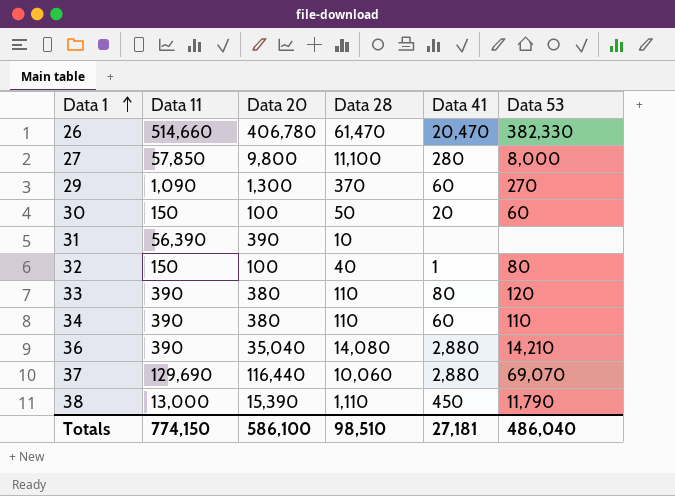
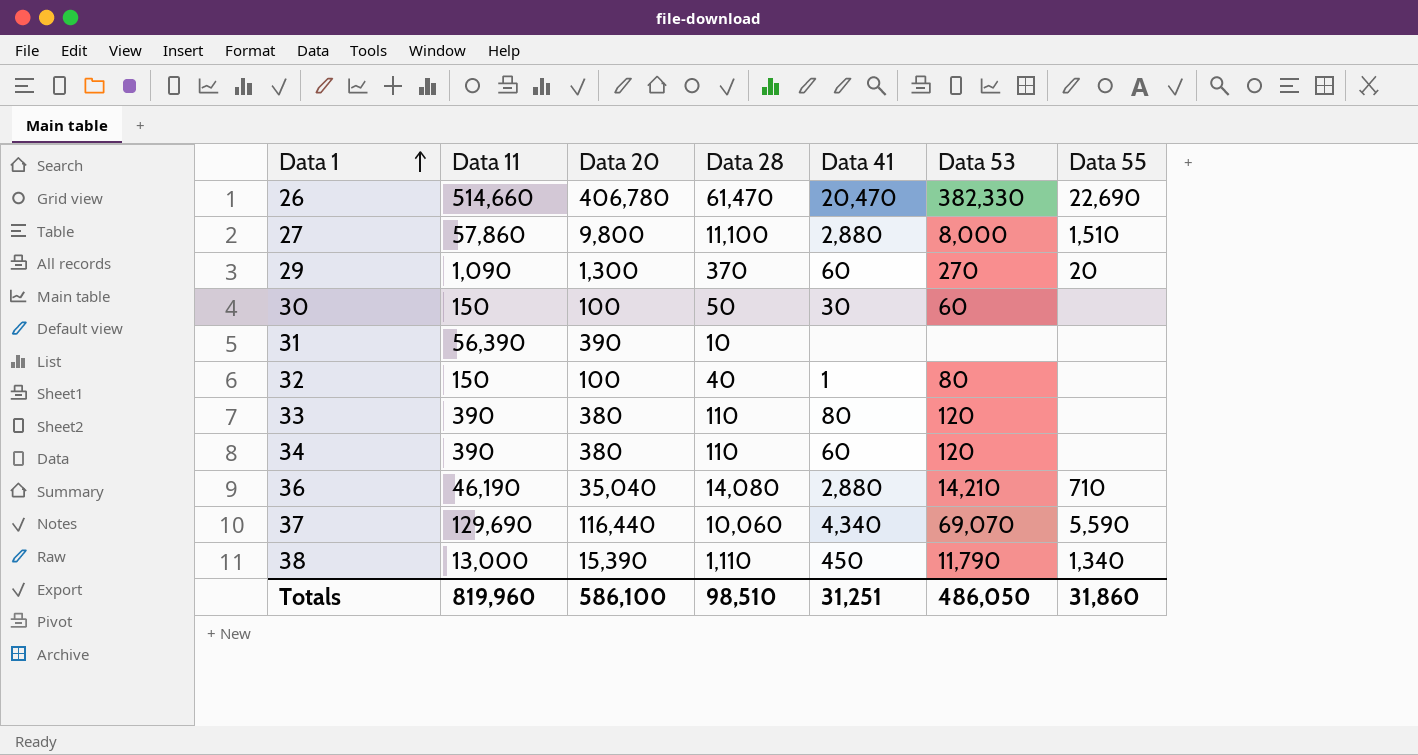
column Data 55 | position: none -> 7
27 | Data 11: 57,850 -> 57,860
27 | Data 41: 280 -> 2,880
30 | Data 41: 20 -> 30
34 | Data 53: 110 -> 120
36 | Data 11: 390 -> 46,190
37 | Data 41: 2,880 -> 4,340
Totals | Data 11: 774,150 -> 819,960
Totals | Data 41: 27,181 -> 31,251
Totals | Data 53: 486,040 -> 486,050

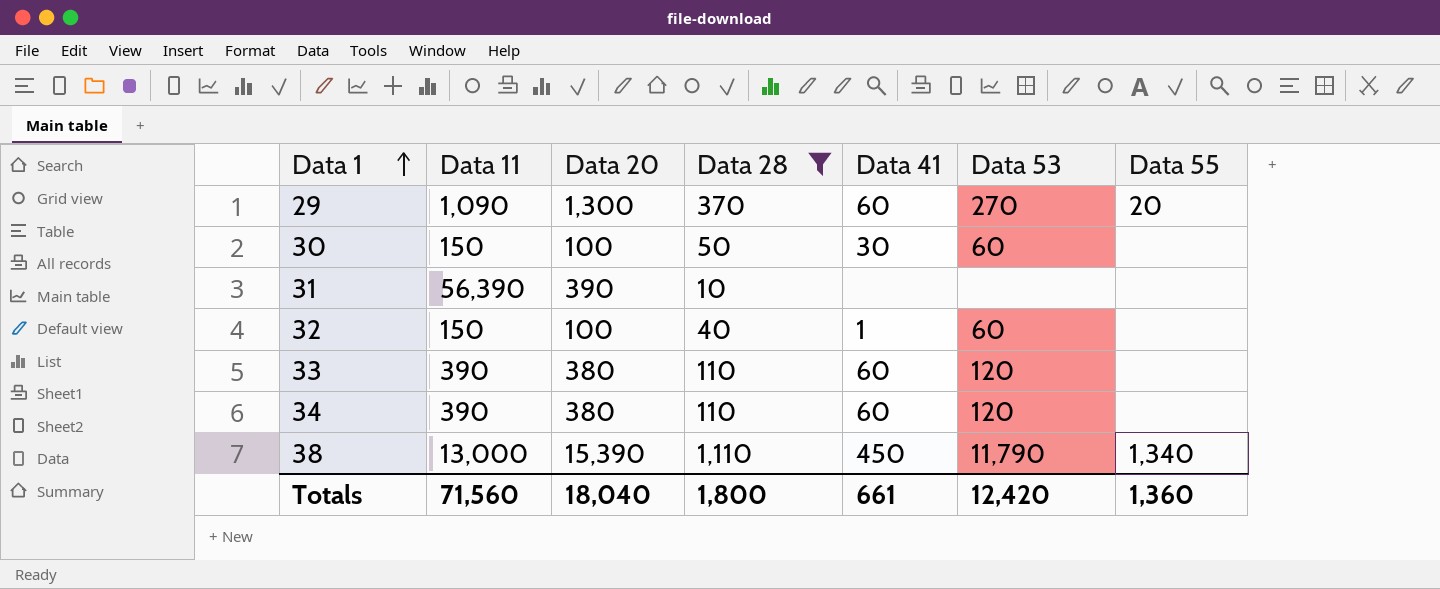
filter: none -> Data 28 <= 1,110
32 | Data 53: 80 -> 60
33 | Data 41: 80 -> 60
Totals | Data 11: 819,960 -> 71,560
Totals | Data 20: 586,100 -> 18,040
Totals | Data 28: 98,510 -> 1,800
Totals | Data 41: 31,251 -> 661
Totals | Data 53: 486,050 -> 12,420
Totals | Data 55: 31,860 -> 1,360

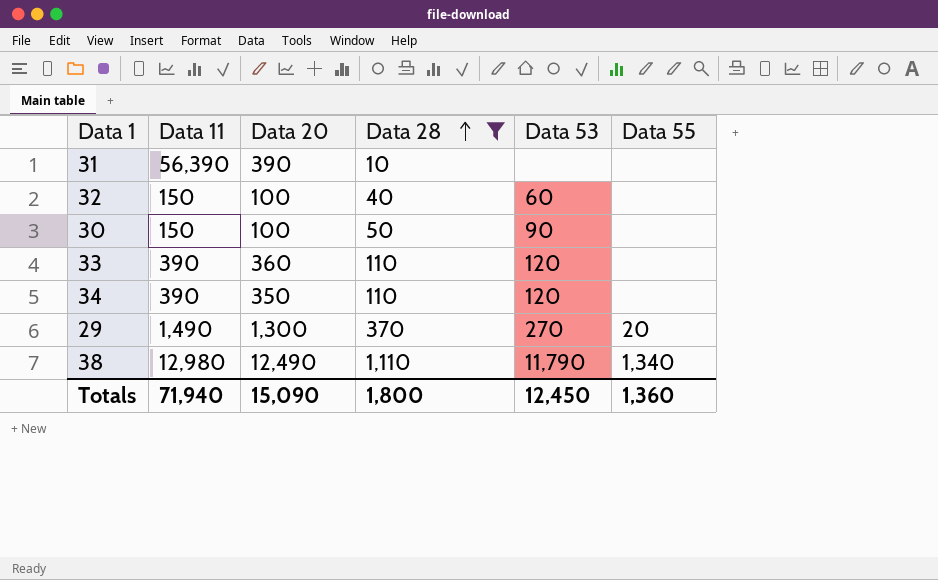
row order: Data 1 ascending -> Data 28 ascending
column Data 41 | position: 5 -> none
30 | Data 53: 60 -> 90
33 | Data 20: 380 -> 360
34 | Data 20: 380 -> 350
29 | Data 11: 1,090 -> 1,490
38 | Data 11: 13,000 -> 12,980
38 | Data 20: 15,390 -> 12,490
Totals | Data 11: 71,560 -> 71,940
Totals | Data 20: 18,040 -> 15,090
Totals | Data 53: 12,420 -> 12,450

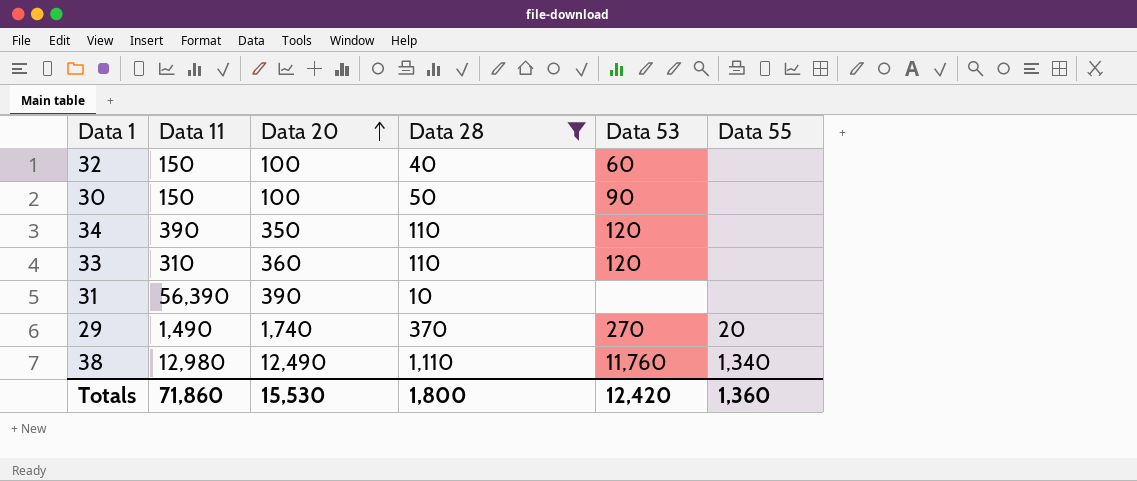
row order: Data 28 ascending -> Data 20 ascending
33 | Data 11: 390 -> 310
29 | Data 20: 1,300 -> 1,740
38 | Data 53: 11,790 -> 11,760
Totals | Data 11: 71,940 -> 71,860
Totals | Data 20: 15,090 -> 15,530
Totals | Data 53: 12,450 -> 12,420

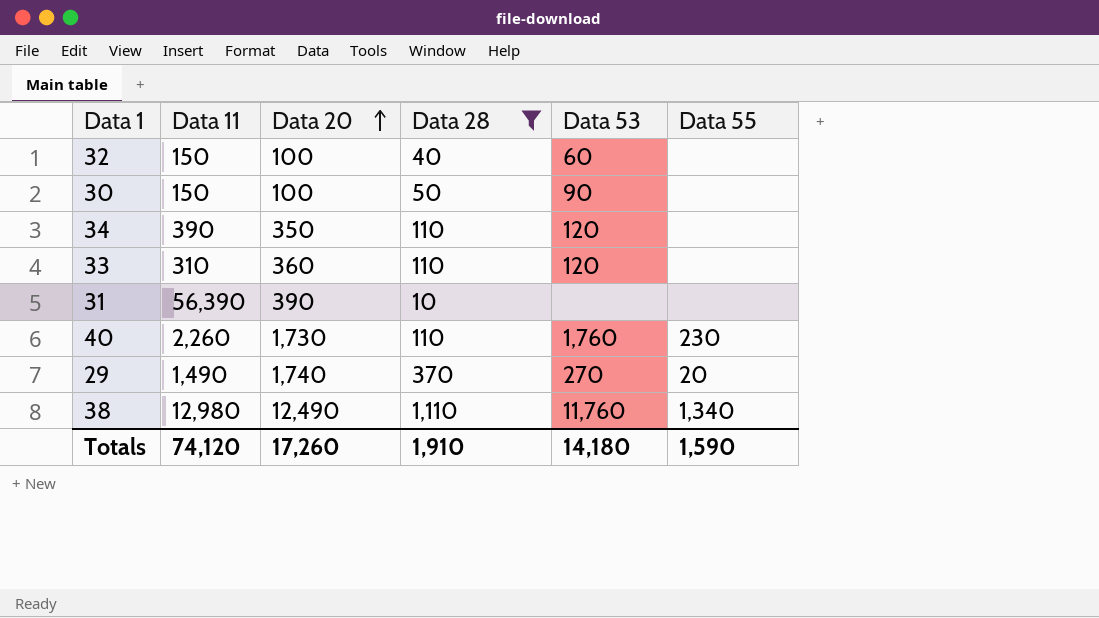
row 40: none -> 2,260 | 1,730 | 110 | 1,760 | 230
Totals | Data 11: 71,860 -> 74,120
Totals | Data 20: 15,530 -> 17,260
Totals | Data 28: 1,800 -> 1,910
Totals | Data 53: 12,420 -> 14,180
Totals | Data 55: 1,360 -> 1,590

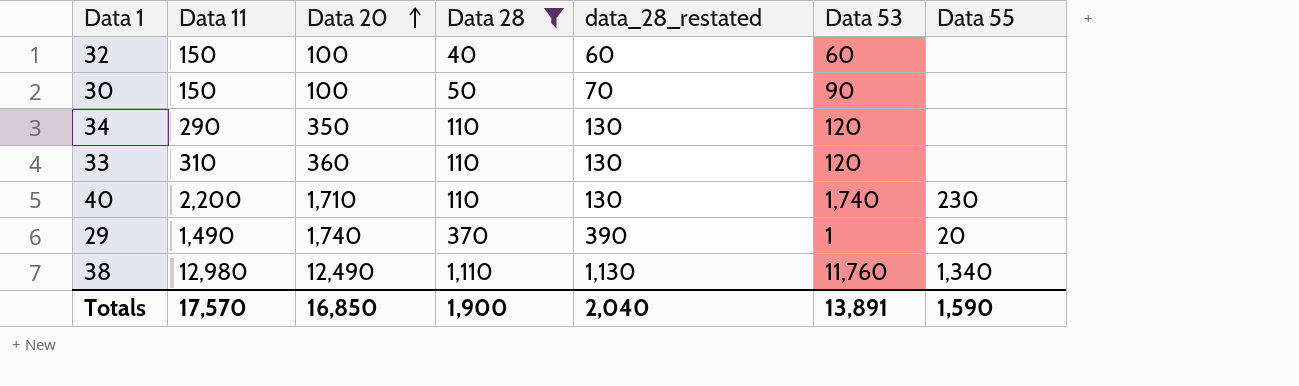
column data_28_restated | formula: none -> [Data 28] + 20
row 31: 56,390 | 390 | 10 | none | none -> none
34 | Data 11: 390 -> 290
40 | Data 11: 2,260 -> 2,200
40 | Data 20: 1,730 -> 1,710
40 | Data 53: 1,760 -> 1,740
29 | Data 53: 270 -> 1
Totals | Data 11: 74,120 -> 17,570
Totals | Data 20: 17,260 -> 16,850
Totals | Data 28: 1,910 -> 1,900
Totals | Data 53: 14,180 -> 13,891

